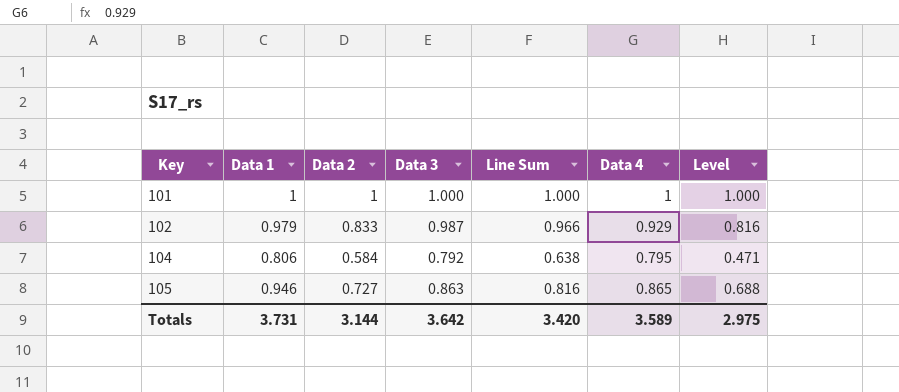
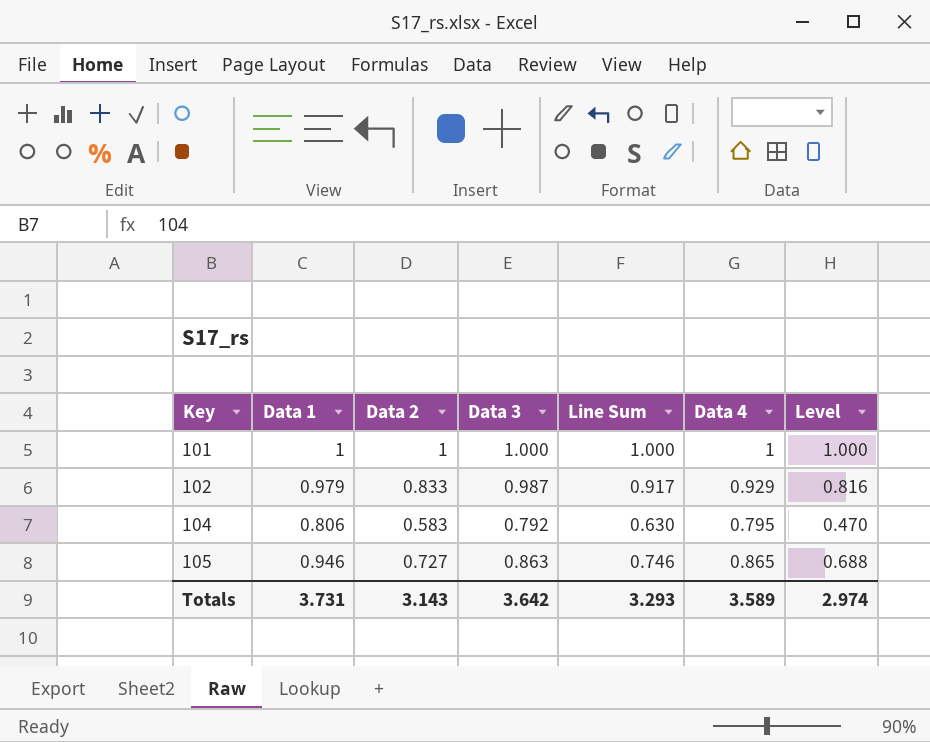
column Line Sum | formula: [Data 1] * [Data 3] -> [Data 3] * [Data 4]
104 | Data 2: 0.584 -> 0.583
104 | Level: 0.471 -> 0.470
Totals | Data 2: 3.144 -> 3.143
Totals | Line Sum: 3.420 -> 3.293
Totals | Level: 2.975 -> 2.974

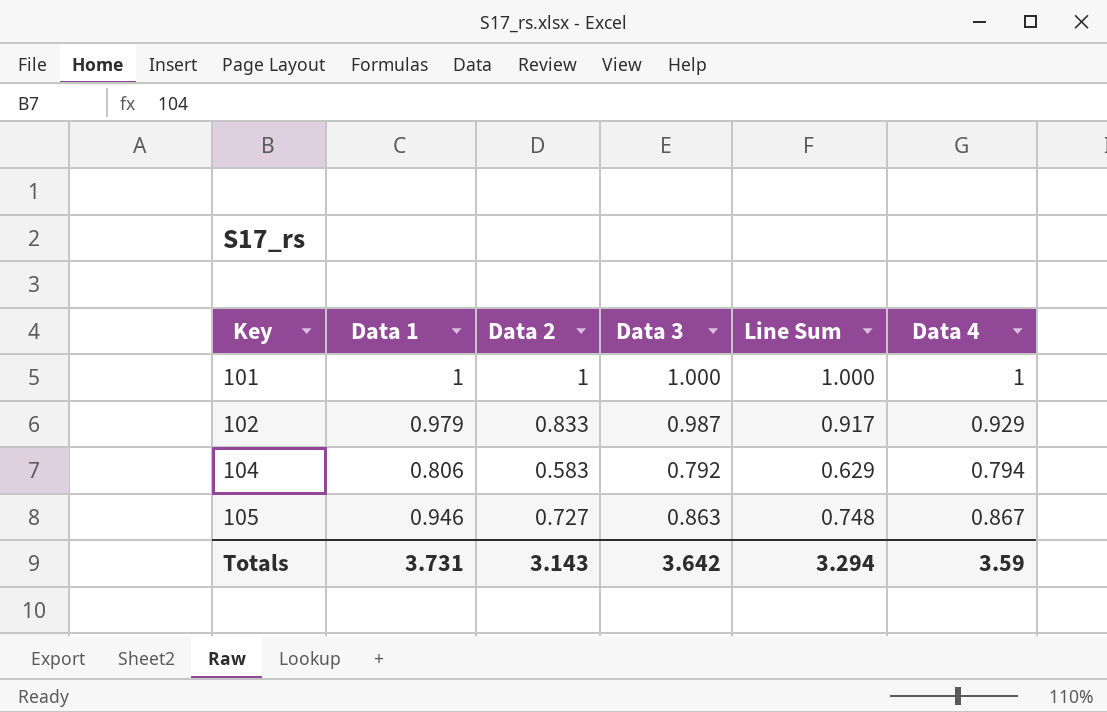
column Level | formula: [Data 1] * [Data 2] -> none
104 | Line Sum: 0.630 -> 0.629
104 | Data 4: 0.795 -> 0.794
105 | Line Sum: 0.746 -> 0.748
105 | Data 4: 0.865 -> 0.867
Totals | Line Sum: 3.293 -> 3.294
Totals | Data 4: 3.589 -> 3.59

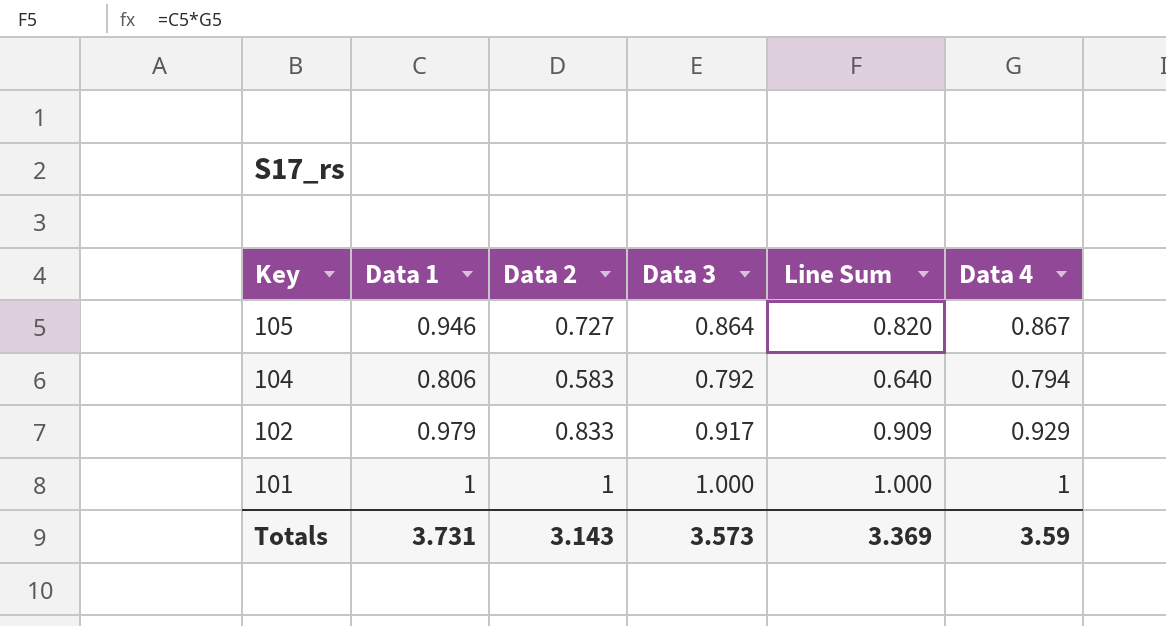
row order: Key ascending -> Key descending
column Line Sum | formula: [Data 3] * [Data 4] -> [Data 1] * [Data 4]
105 | Data 3: 0.863 -> 0.864
102 | Data 3: 0.987 -> 0.917
Totals | Data 3: 3.642 -> 3.573
Totals | Line Sum: 3.294 -> 3.369

